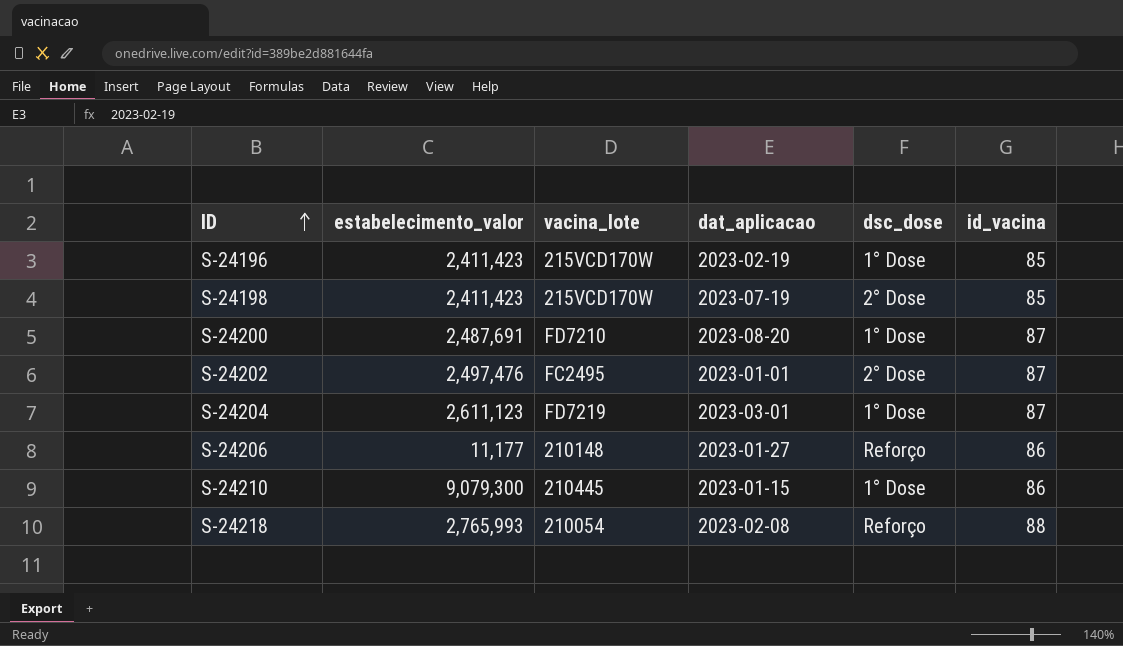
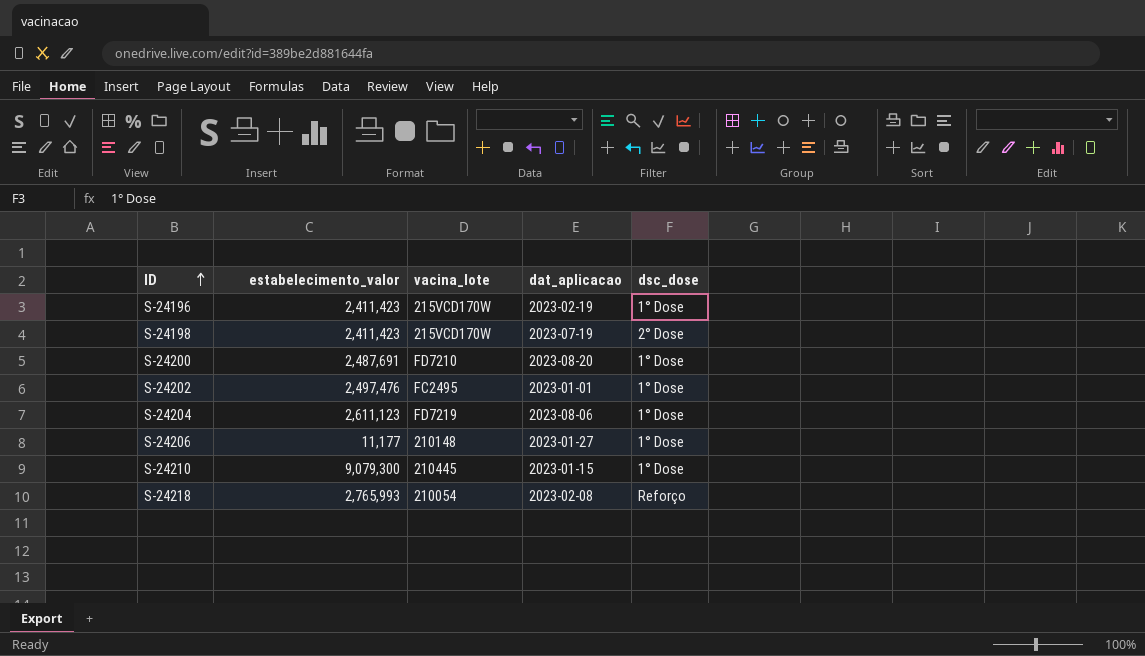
column id_vacina | position: 6 -> none
S-24202 | dsc_dose: 2° Dose -> 1° Dose
S-24204 | dat_aplicacao: 2023-03-01 -> 2023-08-06
S-24206 | dsc_dose: Reforço -> 1° Dose

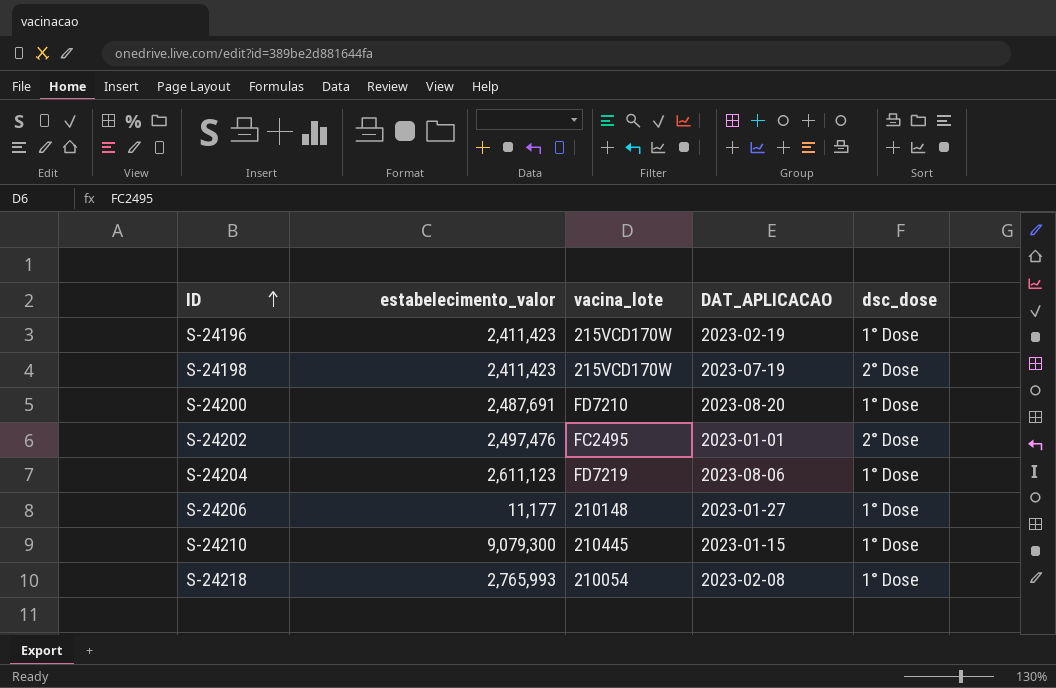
column name: dat_aplicacao -> DAT_APLICACAO
S-24202 | dsc_dose: 1° Dose -> 2° Dose
S-24218 | dsc_dose: Reforço -> 1° Dose

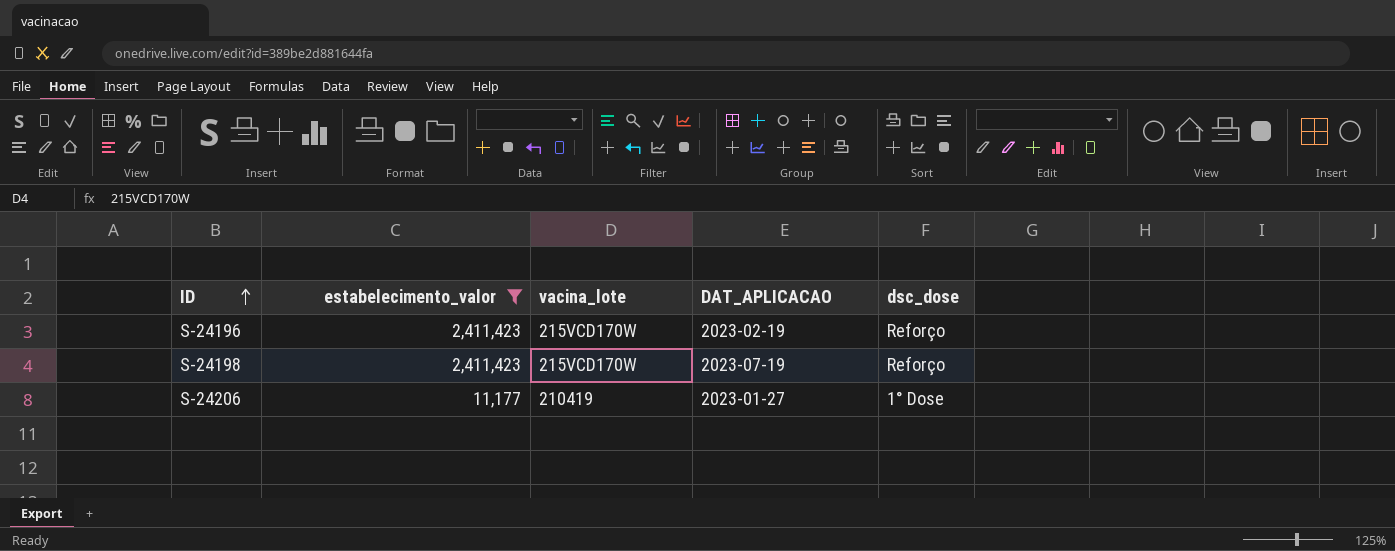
filter: none -> estabelecimento_valor <= 2,411,423
S-24196 | dsc_dose: 1° Dose -> Reforço
S-24198 | dsc_dose: 2° Dose -> Reforço
S-24206 | vacina_lote: 210148 -> 210419

